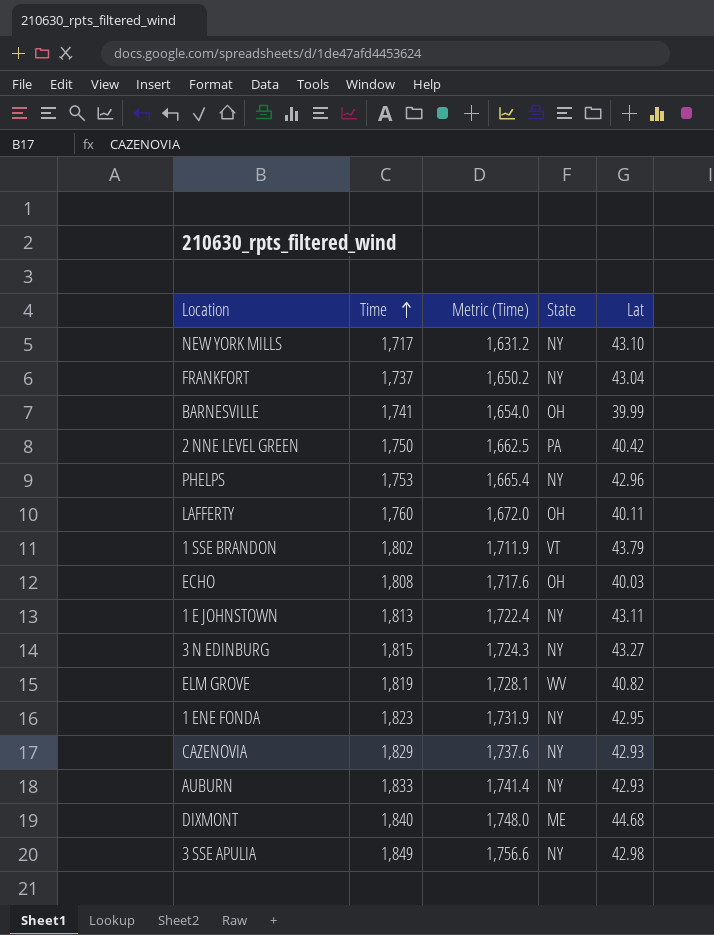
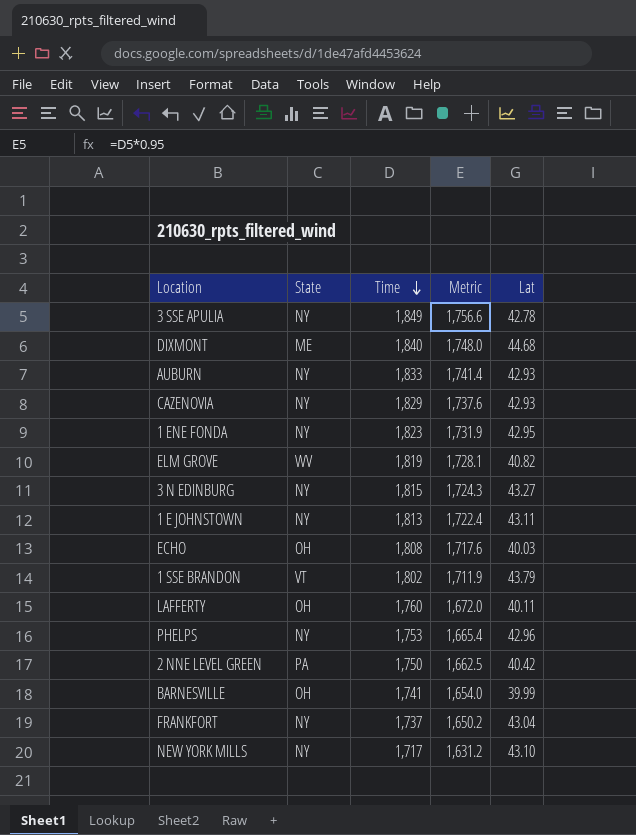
row order: Time ascending -> Time descending
column State | position: 4 -> 2
column name: Metric (Time) -> Metric
3 SSE APULIA | Lat: 42.98 -> 42.78

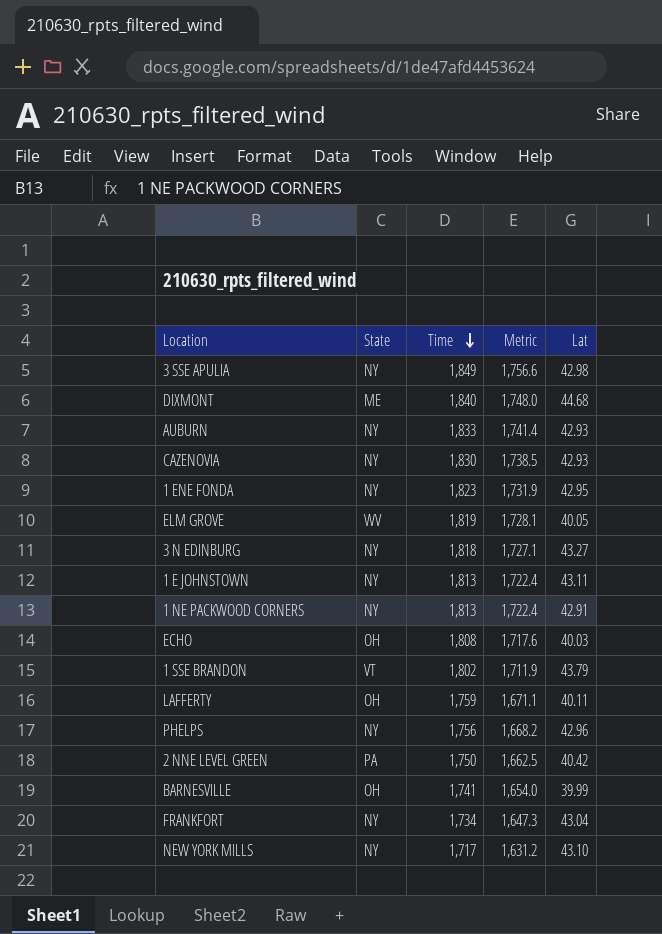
3 SSE APULIA | Lat: 42.78 -> 42.98
CAZENOVIA | Time: 1,829 -> 1,830
CAZENOVIA | Metric: 1,737.6 -> 1,738.5
ELM GROVE | Lat: 40.82 -> 40.05
3 N EDINBURG | Time: 1,815 -> 1,818
3 N EDINBURG | Metric: 1,724.3 -> 1,727.1
row 1 NE PACKWOOD CORNERS: none -> NY | 1,813 | 1,722.4 | 42.91
LAFFERTY | Time: 1,760 -> 1,759
LAFFERTY | Metric: 1,672.0 -> 1,671.1
PHELPS | Time: 1,753 -> 1,756
PHELPS | Metric: 1,665.4 -> 1,668.2
FRANKFORT | Time: 1,737 -> 1,734
FRANKFORT | Metric: 1,650.2 -> 1,647.3

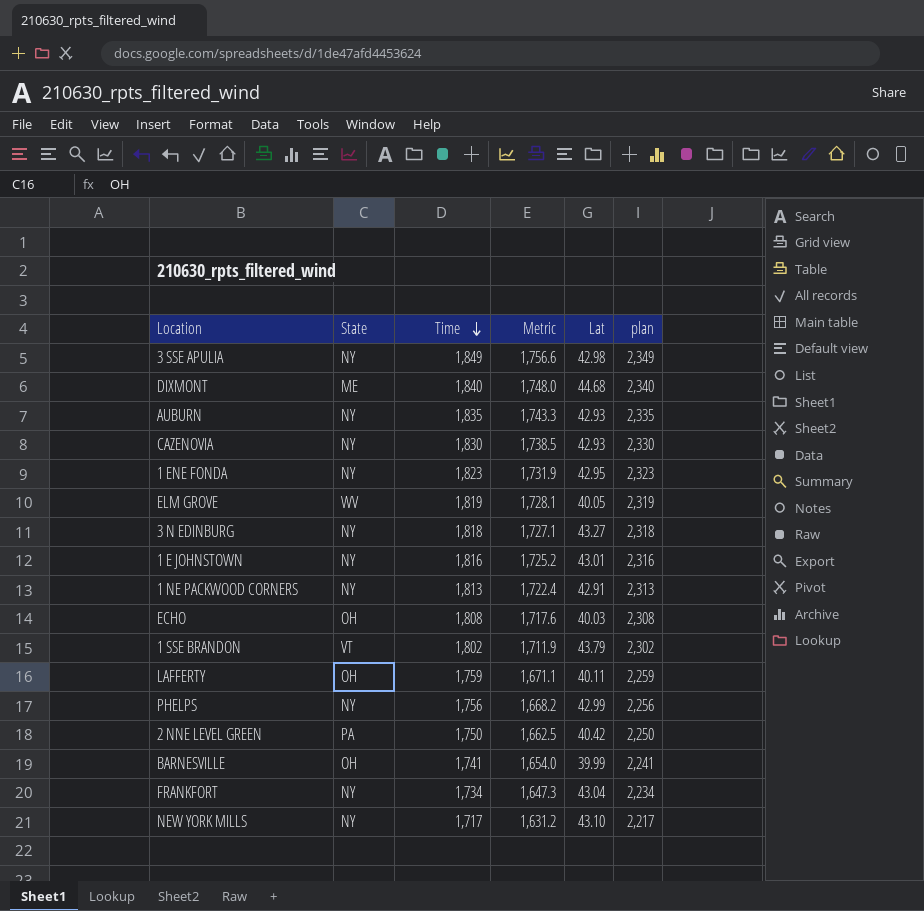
column plan | formula: none -> [Time] + 500
AUBURN | Time: 1,833 -> 1,835
AUBURN | Metric: 1,741.4 -> 1,743.3
1 E JOHNSTOWN | Time: 1,813 -> 1,816
1 E JOHNSTOWN | Metric: 1,722.4 -> 1,725.2
1 E JOHNSTOWN | Lat: 43.11 -> 43.01
PHELPS | Lat: 42.96 -> 42.99

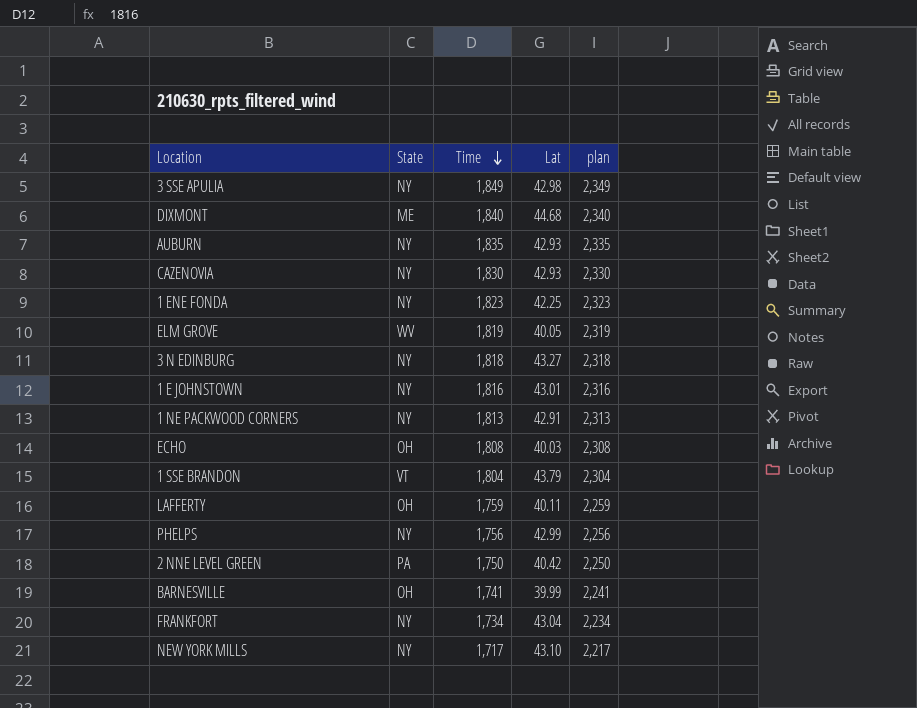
column Metric | formula: [Time] * 0.95 -> none
1 ENE FONDA | Lat: 42.95 -> 42.25
1 SSE BRANDON | Time: 1,802 -> 1,804
1 SSE BRANDON | plan: 2,302 -> 2,304

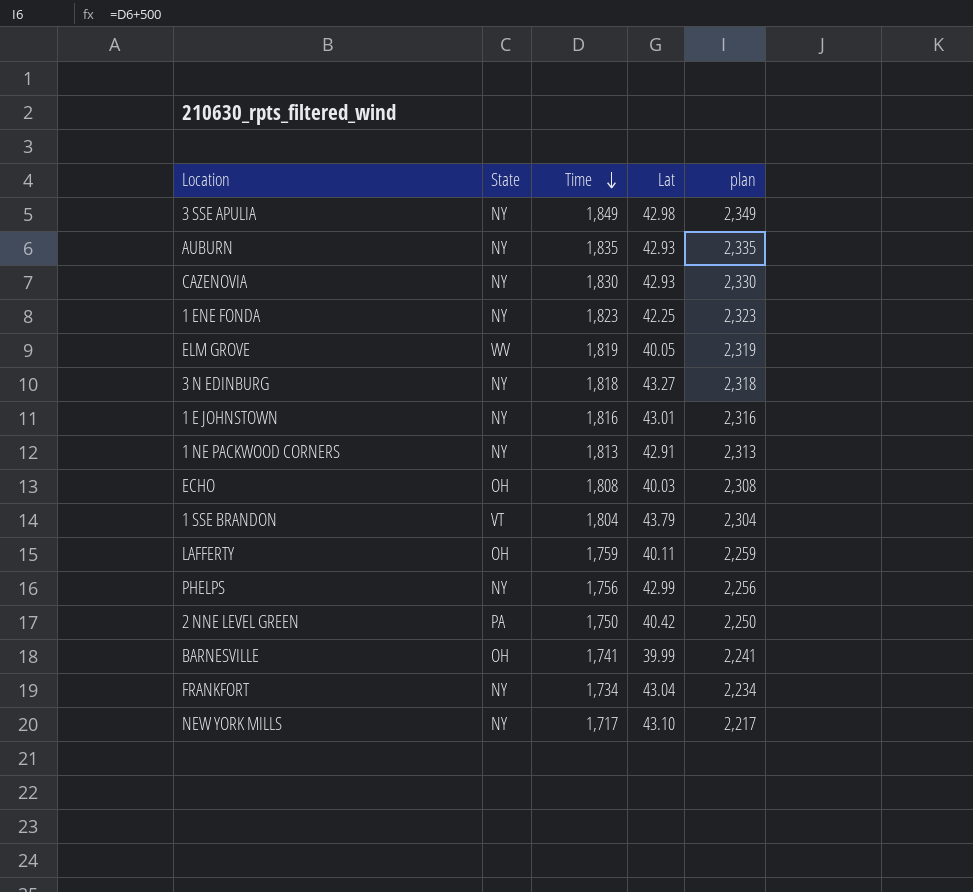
row DIXMONT: ME | 1,840 | 44.68 | 2,340 -> none

